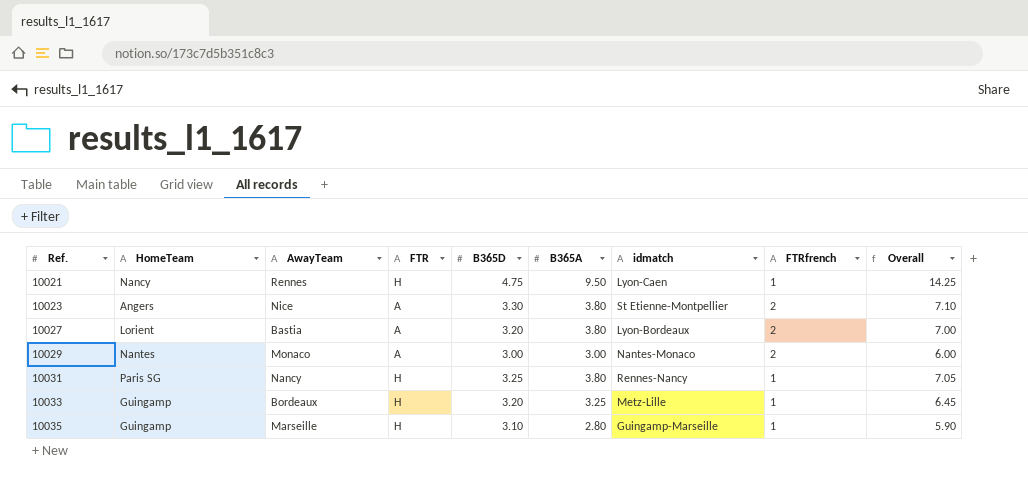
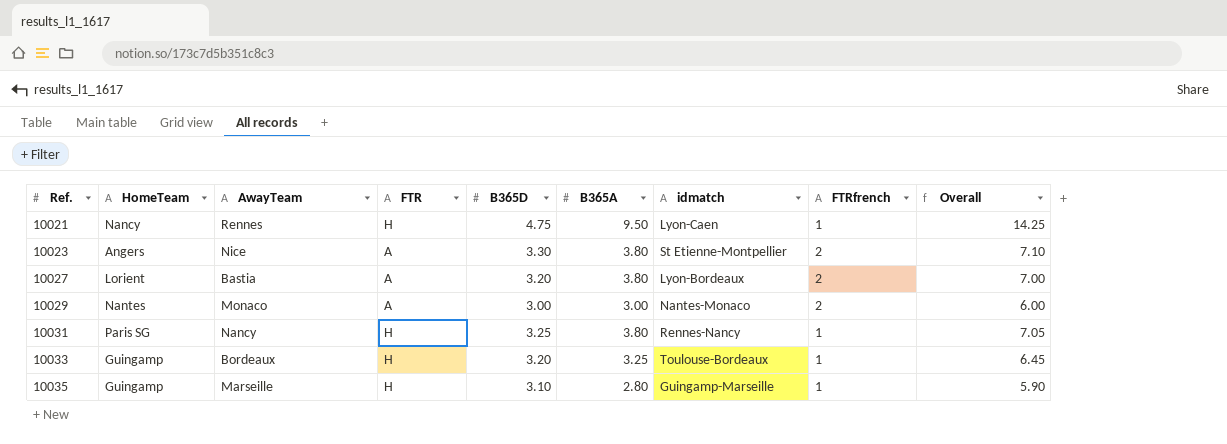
10033 | idmatch: Metz-Lille -> Toulouse-Bordeaux

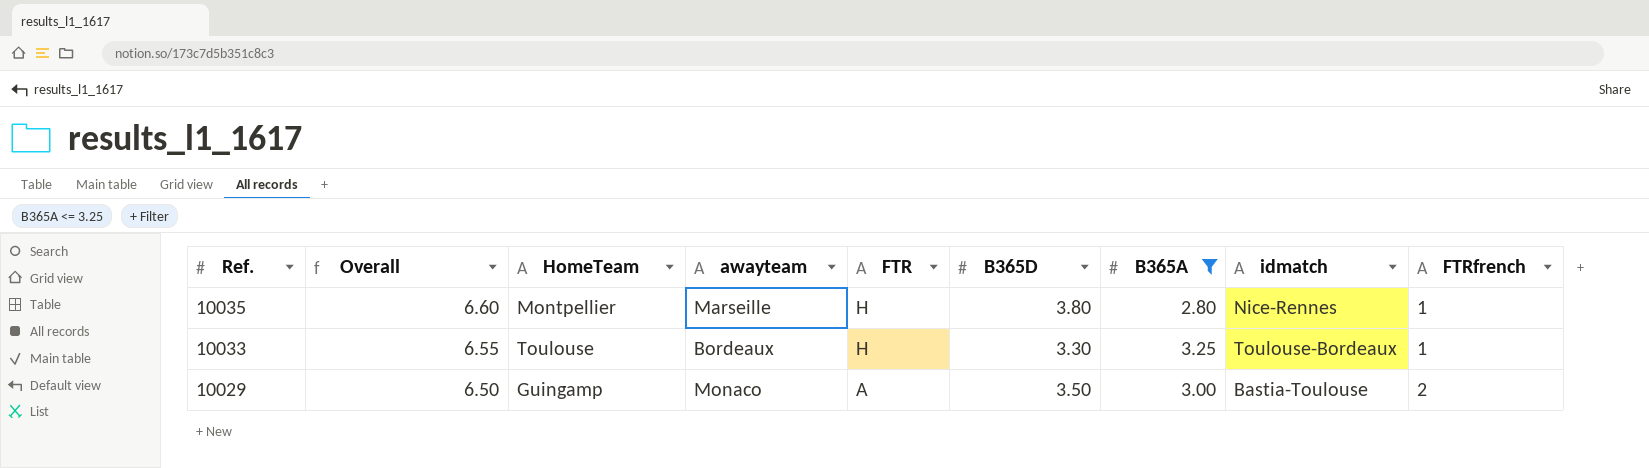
filter: none -> B365A <= 3.25
row order: Ref. ascending -> Ref. descending
column Overall | position: 9 -> 2
column name: AwayTeam -> awayteam
10035 | Overall: 5.90 -> 6.60
10035 | HomeTeam: Guingamp -> Montpellier
10035 | B365D: 3.10 -> 3.80
10035 | idmatch: Guingamp-Marseille -> Nice-Rennes
10033 | Overall: 6.45 -> 6.55
10033 | HomeTeam: Guingamp -> Toulouse
10033 | B365D: 3.20 -> 3.30
10029 | Overall: 6.00 -> 6.50
10029 | HomeTeam: Nantes -> Guingamp
10029 | B365D: 3.00 -> 3.50
10029 | idmatch: Nantes-Monaco -> Bastia-Toulouse

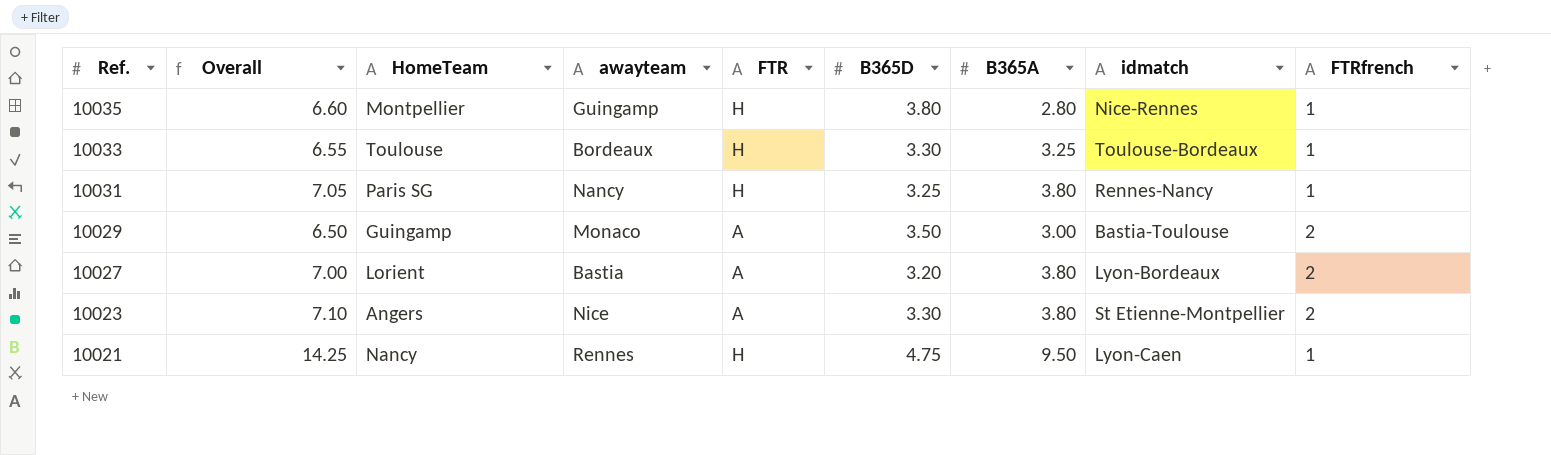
filter: B365A <= 3.25 -> none
10035 | awayteam: Marseille -> Guingamp

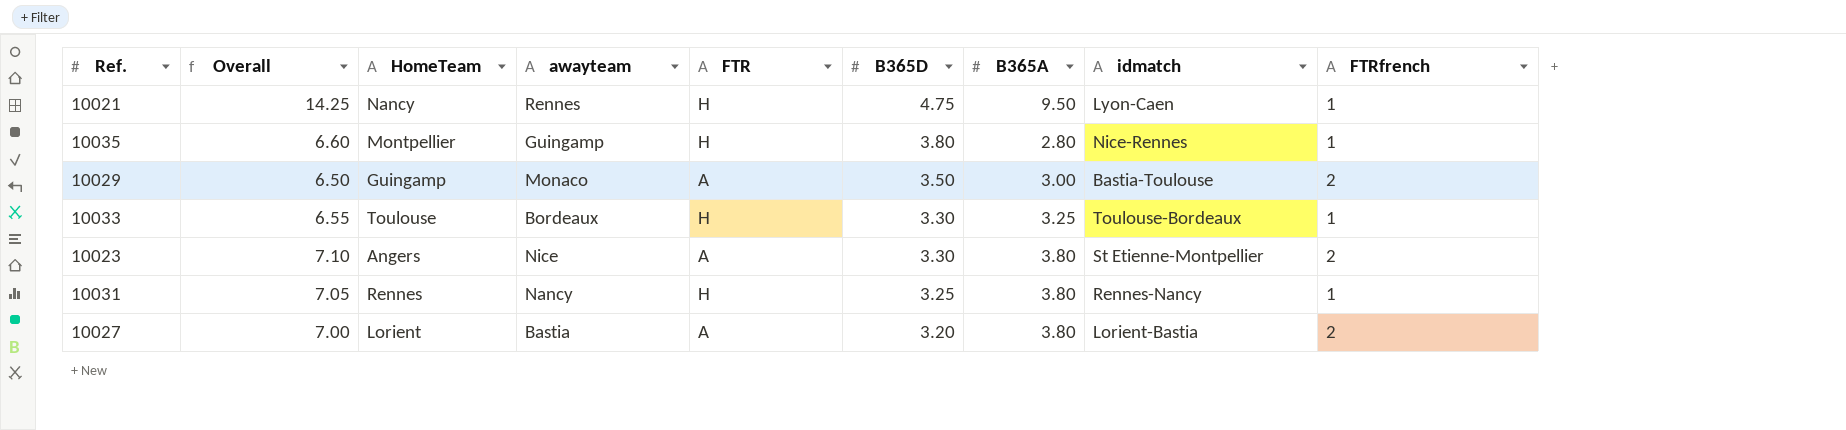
row order: Ref. descending -> B365D descending
10031 | HomeTeam: Paris SG -> Rennes
10027 | idmatch: Lyon-Bordeaux -> Lorient-Bastia

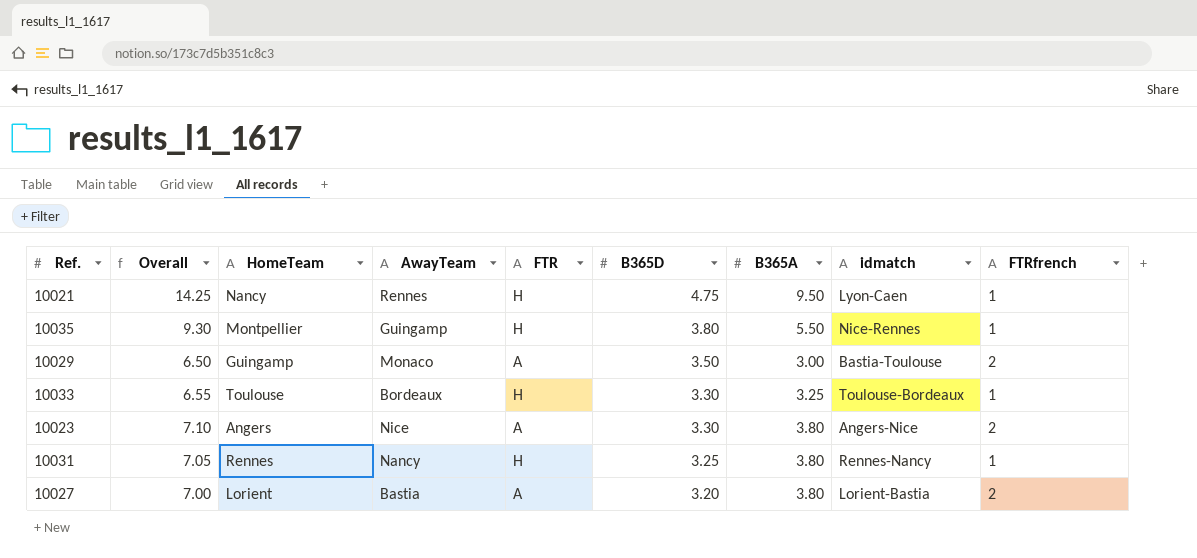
column name: awayteam -> AwayTeam
10035 | Overall: 6.60 -> 9.30
10035 | B365A: 2.80 -> 5.50
10023 | idmatch: St Etienne-Montpellier -> Angers-Nice

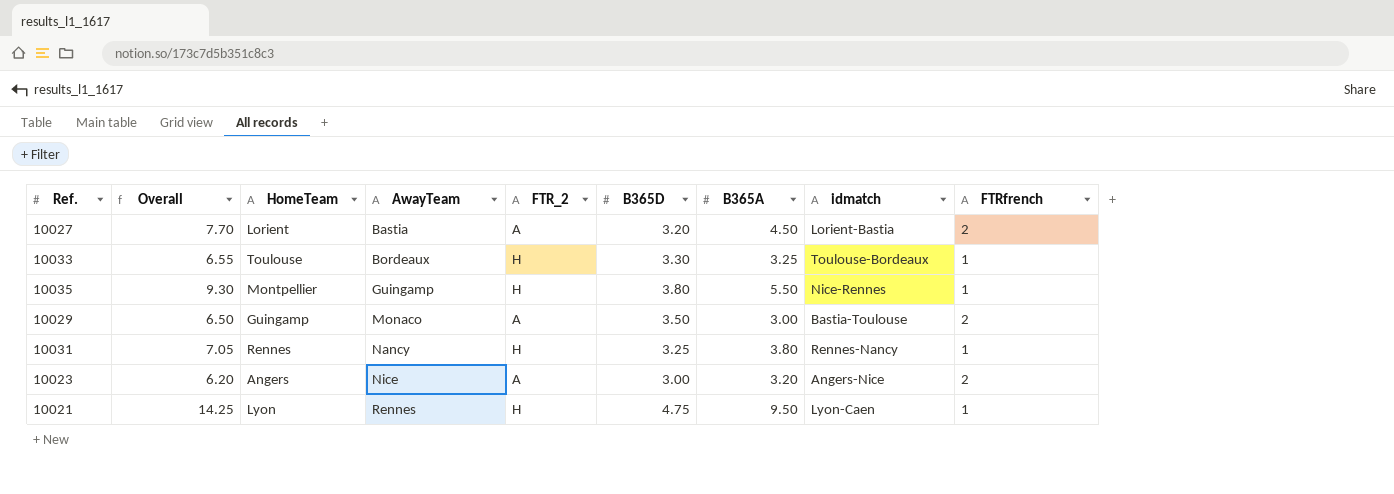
row order: B365D descending -> AwayTeam ascending
column name: FTR -> FTR_2
10027 | Overall: 7.00 -> 7.70
10027 | B365A: 3.80 -> 4.50
10023 | Overall: 7.10 -> 6.20
10023 | B365D: 3.30 -> 3.00
10023 | B365A: 3.80 -> 3.20
10021 | HomeTeam: Nancy -> Lyon

